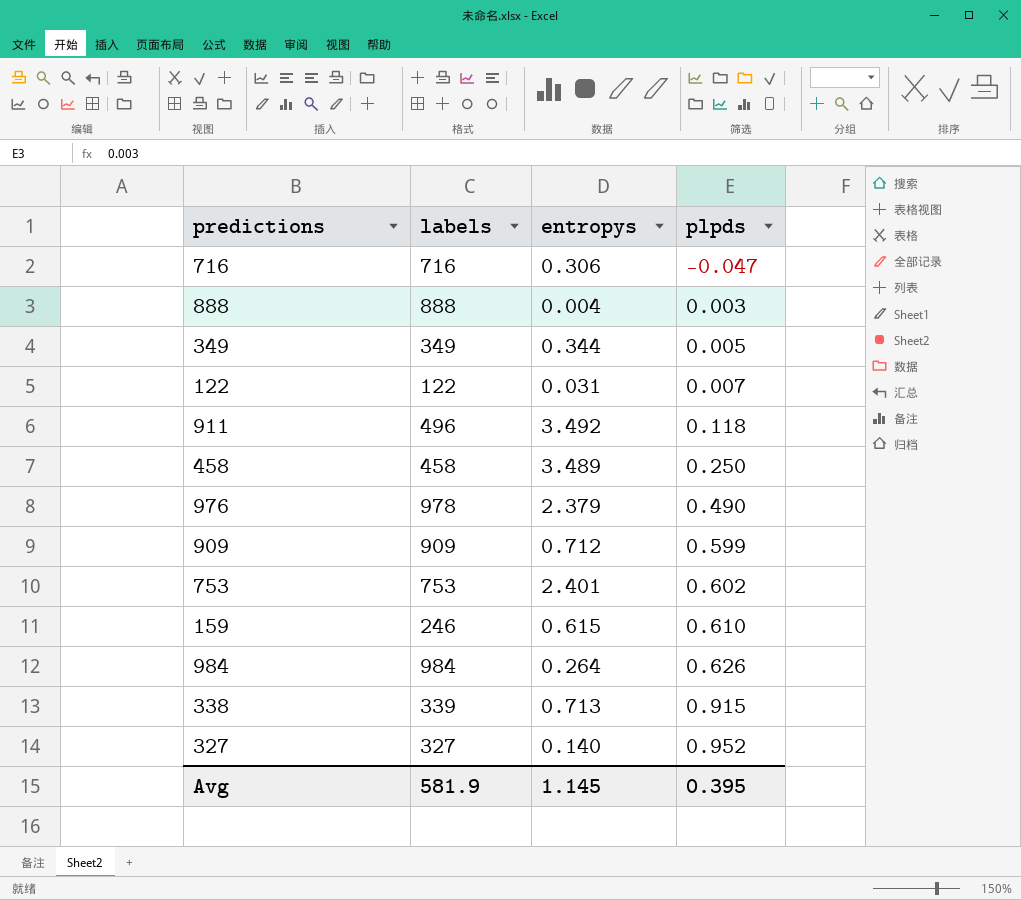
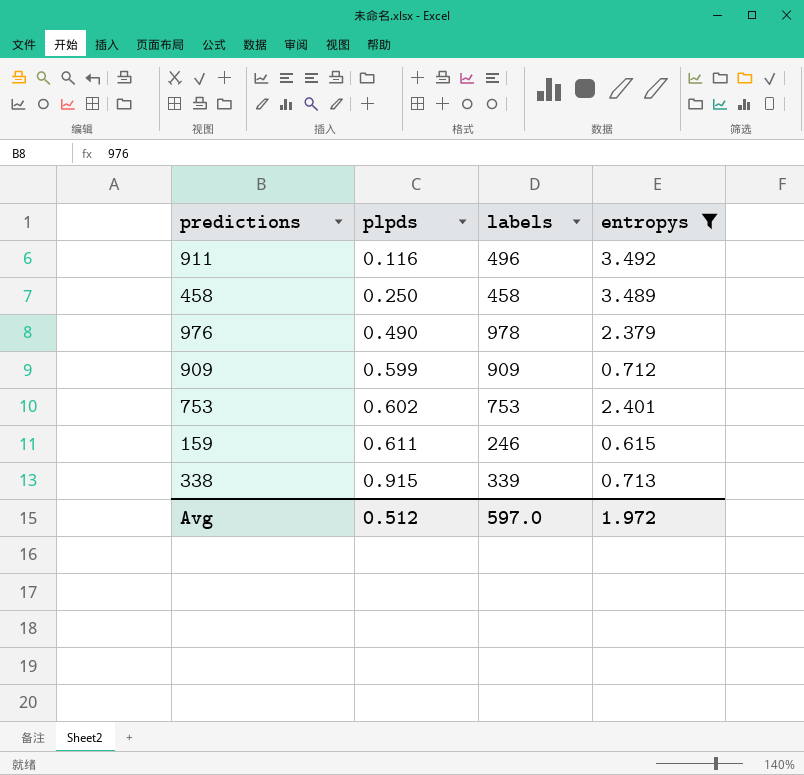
filter: none -> entropys >= 0.615
column plpds | position: 4 -> 2
911 | plpds: 0.118 -> 0.116
159 | plpds: 0.610 -> 0.611
Avg | plpds: 0.395 -> 0.512
Avg | labels: 581.9 -> 597.0
Avg | entropys: 1.145 -> 1.972

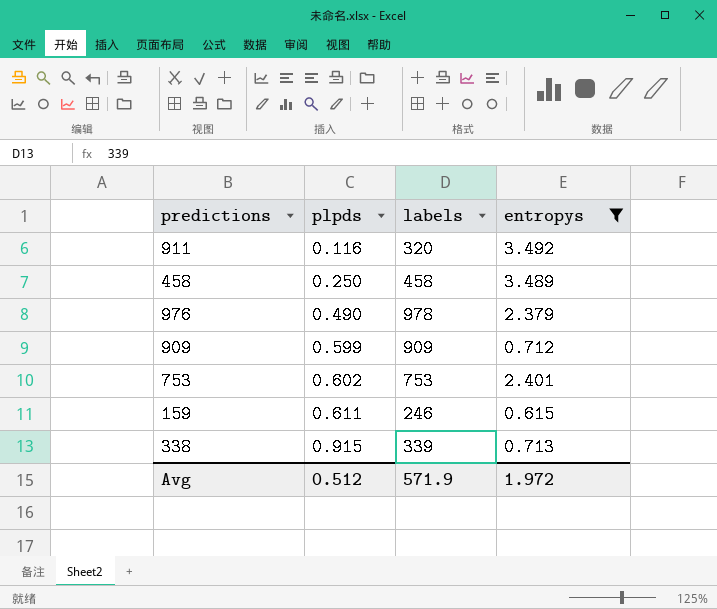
911 | labels: 496 -> 320
Avg | labels: 597.0 -> 571.9

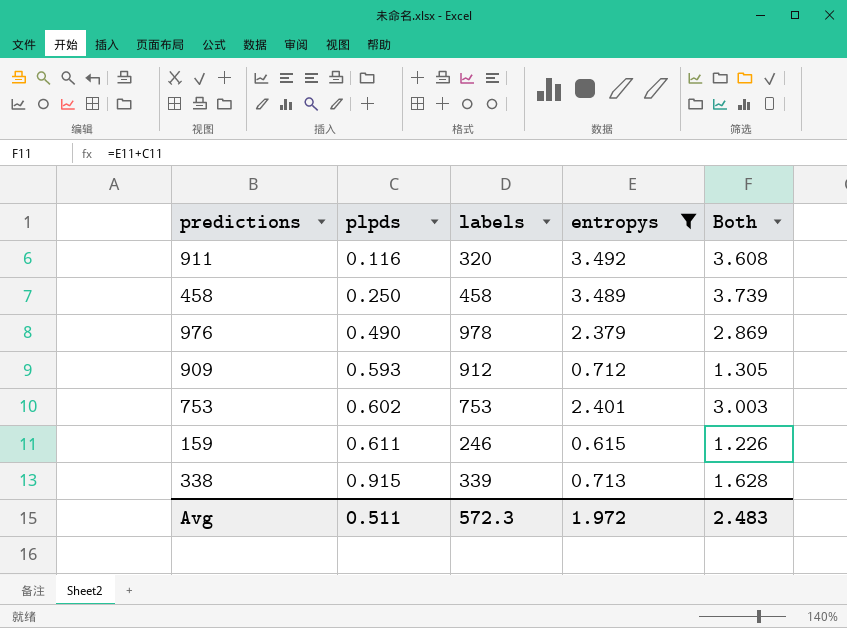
column Both | formula: none -> [plpds] + [entropys]
909 | plpds: 0.599 -> 0.593
909 | labels: 909 -> 912
Avg | plpds: 0.512 -> 0.511
Avg | labels: 571.9 -> 572.3

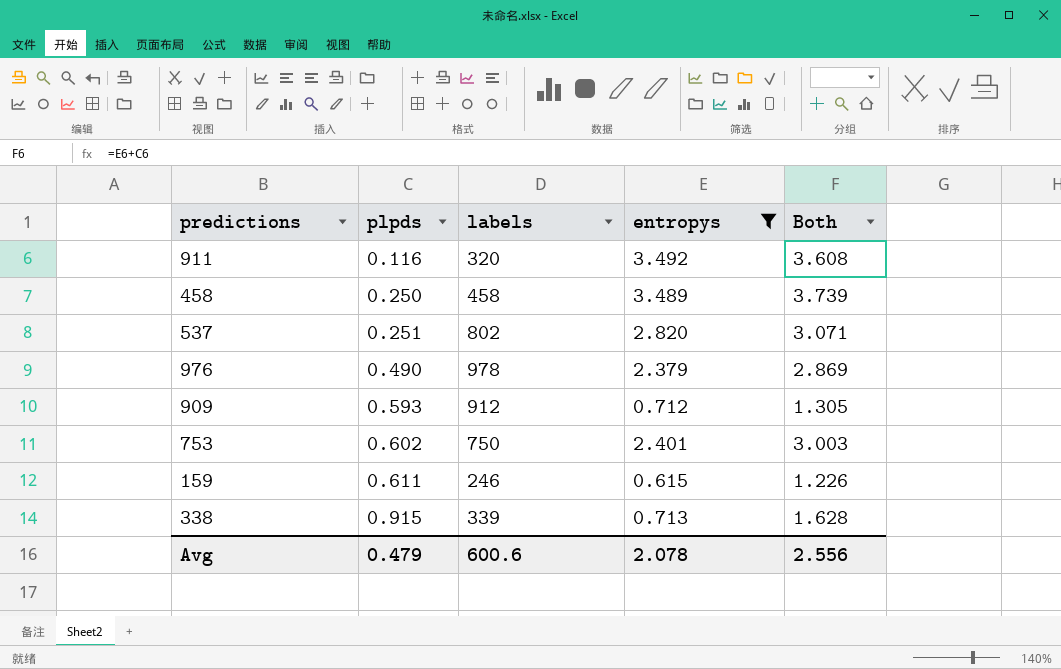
row 537: none -> 0.251 | 802 | 2.820 | 3.071
753 | labels: 753 -> 750
Avg | plpds: 0.511 -> 0.479
Avg | labels: 572.3 -> 600.6
Avg | entropys: 1.972 -> 2.078
Avg | Both: 2.483 -> 2.556

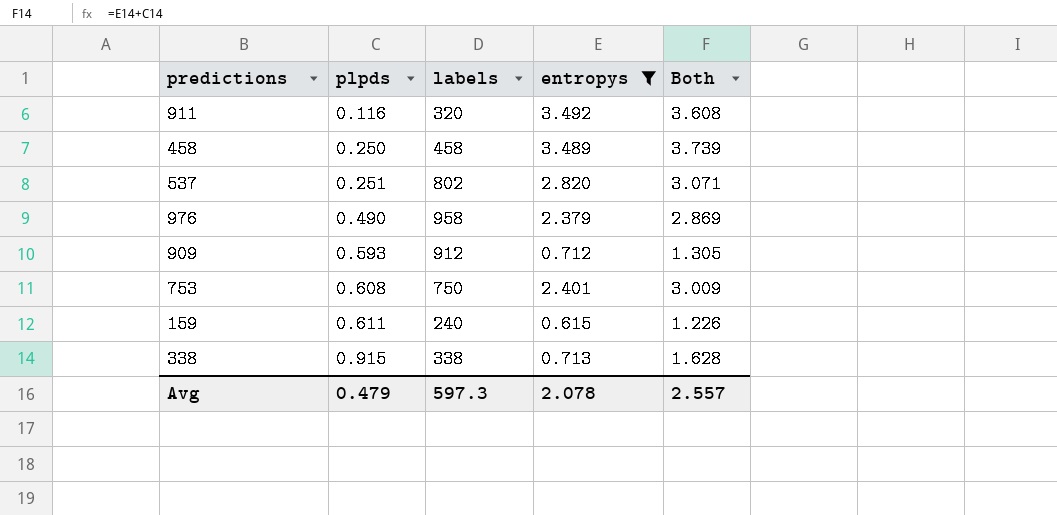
976 | labels: 978 -> 958
753 | plpds: 0.602 -> 0.608
753 | Both: 3.003 -> 3.009
159 | labels: 246 -> 240
338 | labels: 339 -> 338
Avg | labels: 600.6 -> 597.3
Avg | Both: 2.556 -> 2.557

